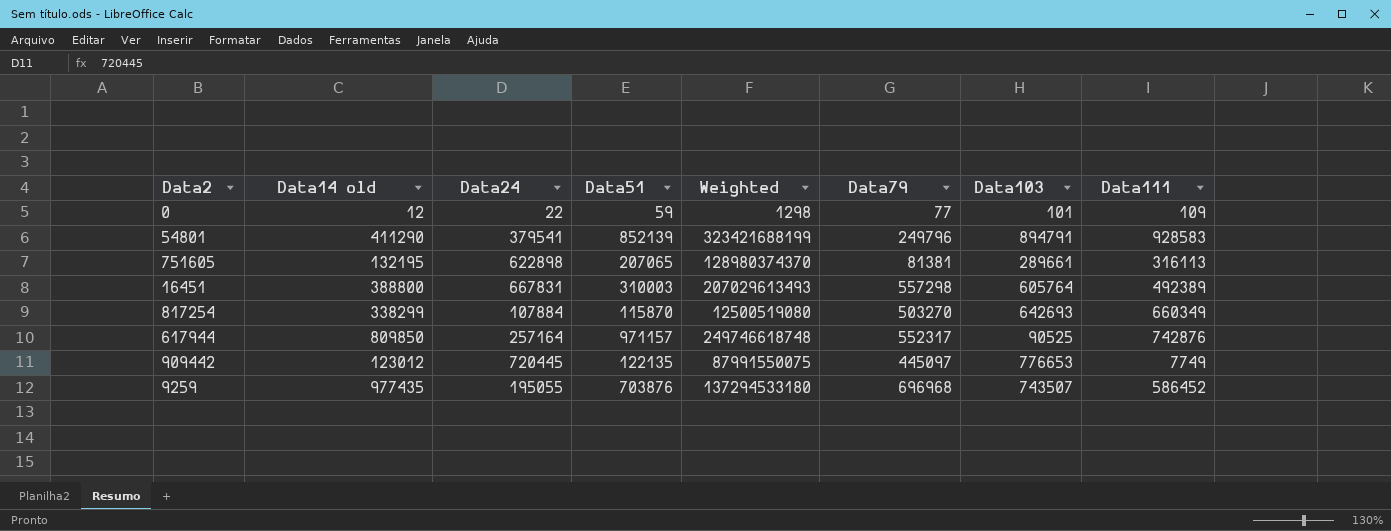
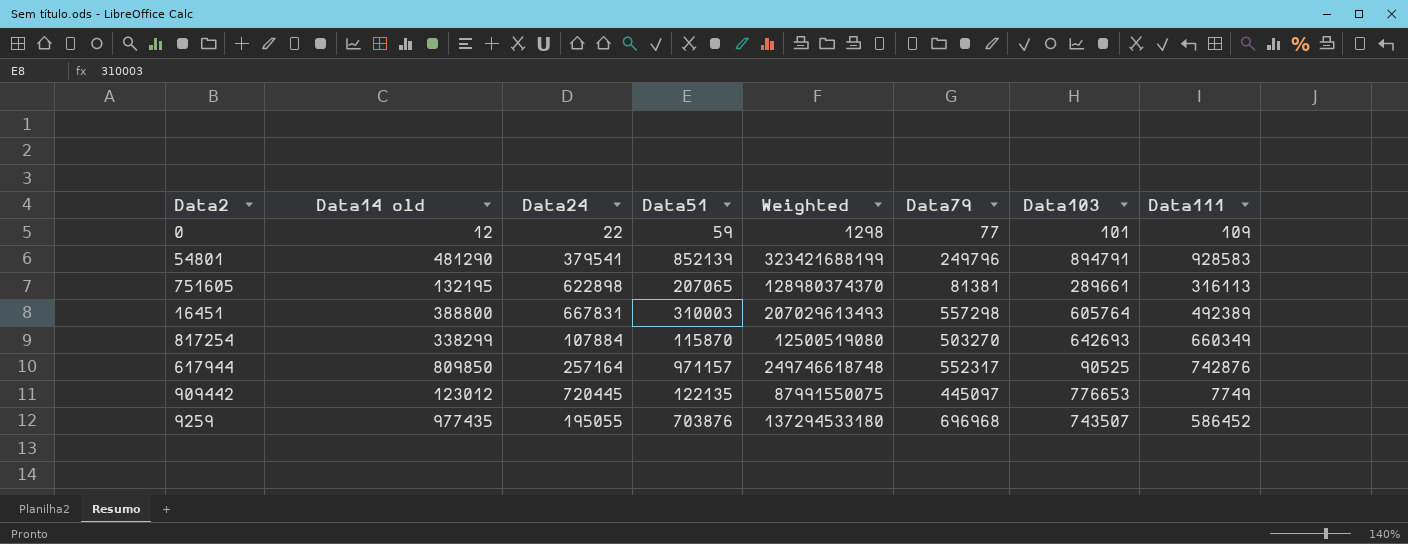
54801 | Data14 old: 411290 -> 481290

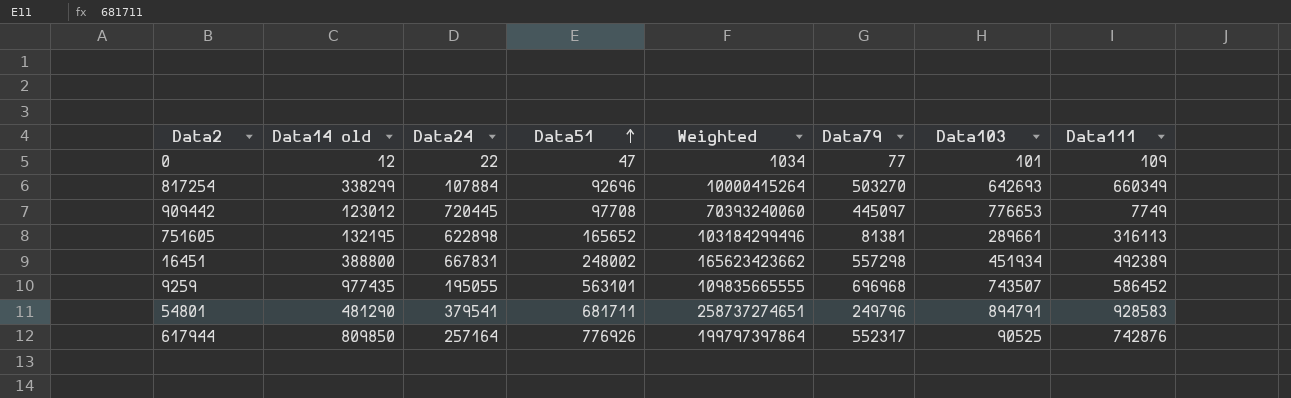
row order: none -> Data51 ascending
0 | Data51: 59 -> 47
0 | Weighted: 1298 -> 1034
817254 | Data51: 115870 -> 92696
817254 | Weighted: 12500519080 -> 10000415264
909442 | Data51: 122135 -> 97708
909442 | Weighted: 87991550075 -> 70393240060
751605 | Data51: 207065 -> 165652
751605 | Weighted: 128980374370 -> 103184299496
16451 | Data51: 310003 -> 248002
16451 | Weighted: 207029613493 -> 165623423662
16451 | Data103: 605764 -> 451934
9259 | Data51: 703876 -> 563101
9259 | Weighted: 137294533180 -> 109835665555
54801 | Data51: 852139 -> 681711
54801 | Weighted: 323421688199 -> 258737274651
617944 | Data51: 971157 -> 776926
617944 | Weighted: 249746618748 -> 199797397864

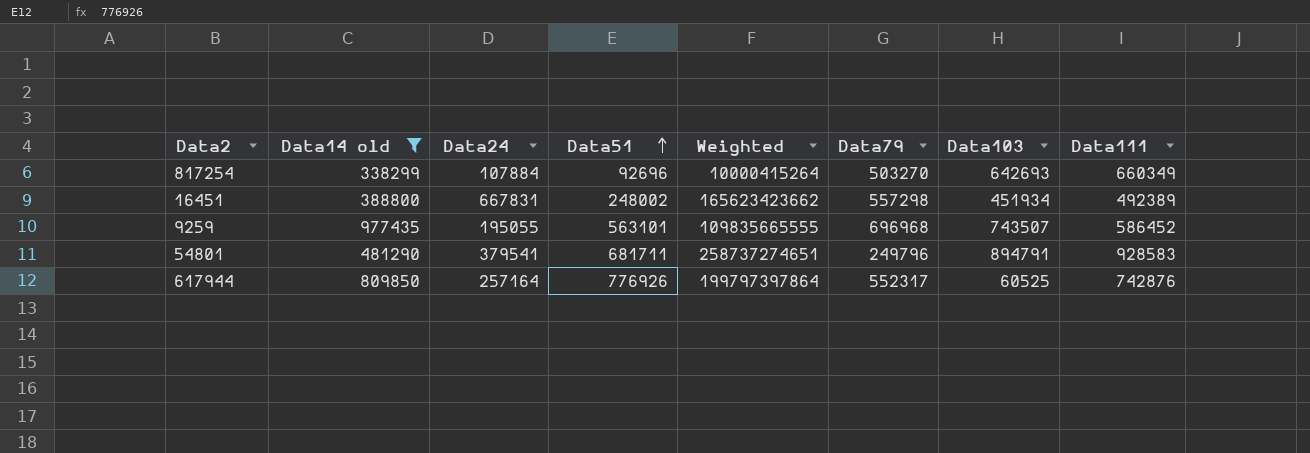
filter: none -> Data14 old >= 338299
617944 | Data103: 90525 -> 60525

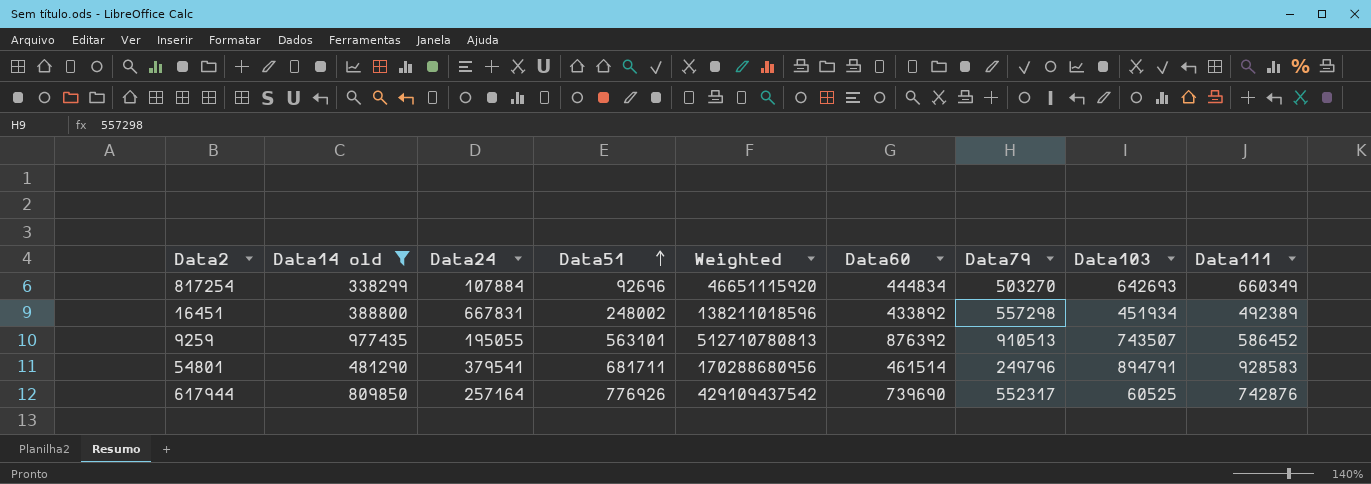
column Weighted | formula: [Data24] * [Data51] -> [Data51] * [Data79]
column Data60 | position: none -> 6
9259 | Data79: 696968 -> 910513

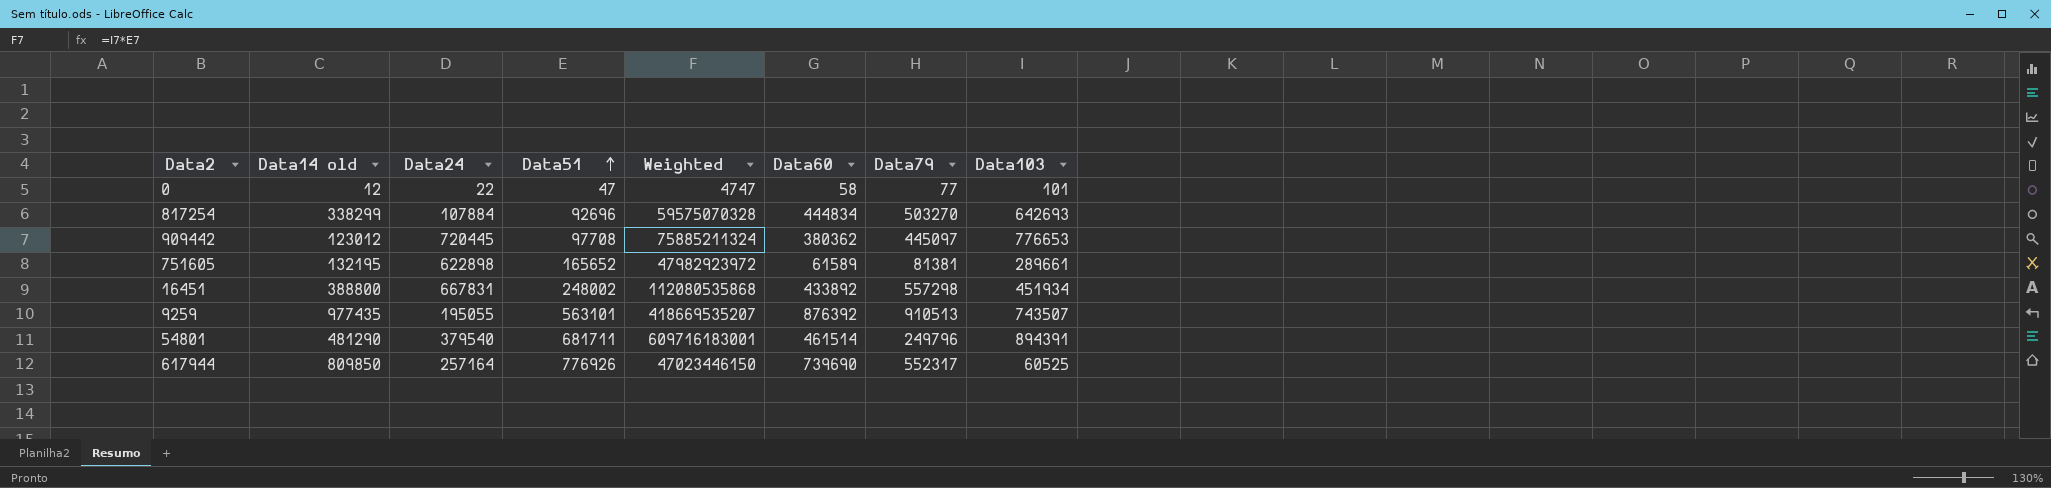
filter: Data14 old >= 338299 -> none
column Data111 | position: 9 -> none
column Weighted | formula: [Data51] * [Data79] -> [Data51] * [Data103]
54801 | Data24: 379541 -> 379540
54801 | Data103: 894791 -> 894391

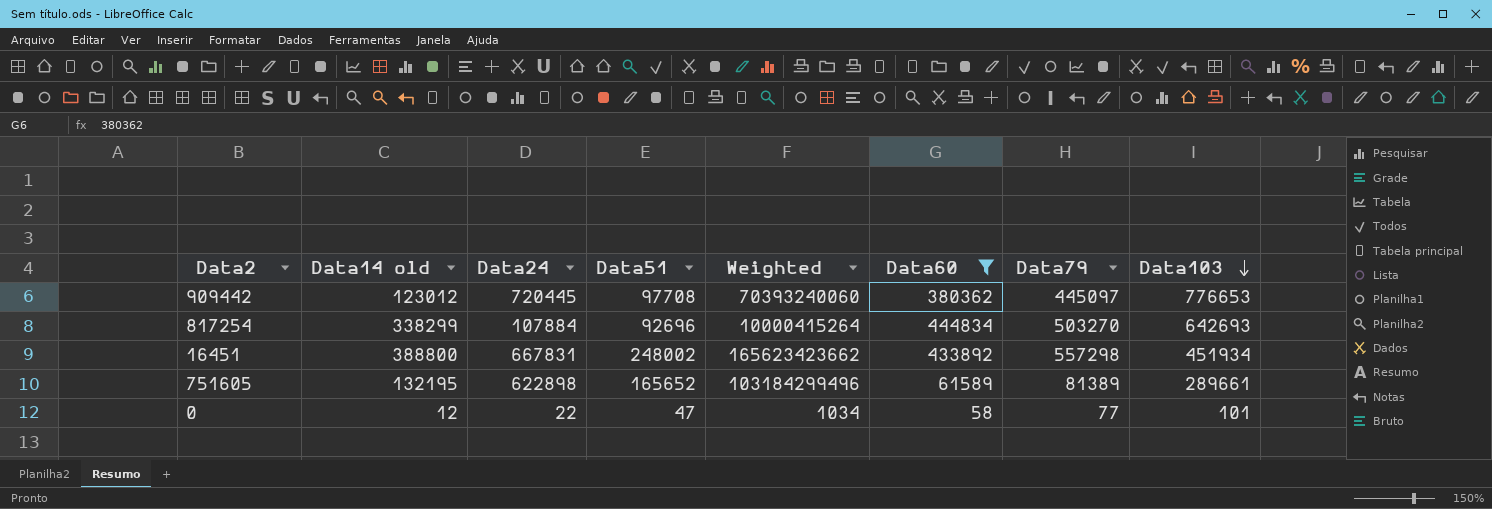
filter: none -> Data60 <= 444834
row order: Data51 ascending -> Data103 descending
column Weighted | formula: [Data51] * [Data103] -> [Data24] * [Data51]
751605 | Data79: 81381 -> 81389

